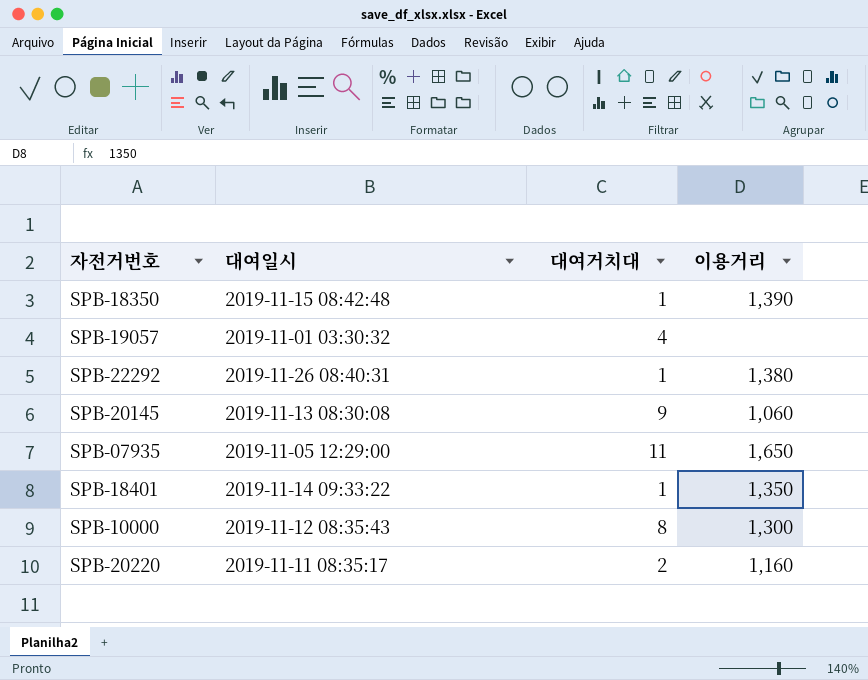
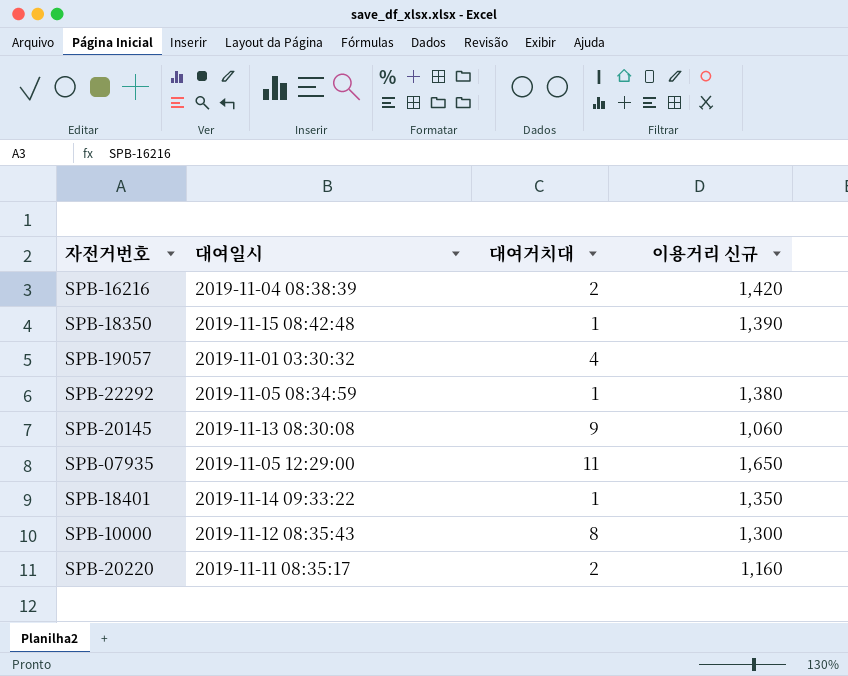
column name: 이용거리 -> 이용거리 신규
row SPB-16216: none -> 2019-11-04 08:38:39 | 2 | 1,420
SPB-22292 | 대여일시: 2019-11-26 08:40:31 -> 2019-11-05 08:34:59

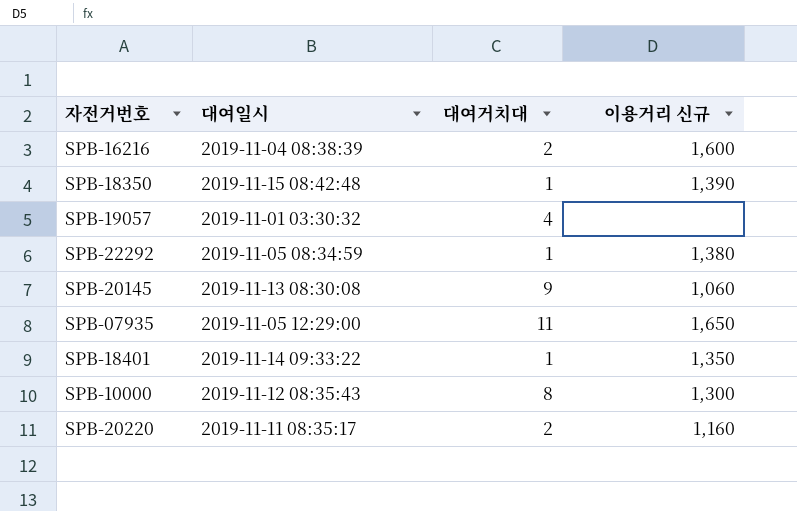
SPB-16216 | 이용거리 신규: 1,420 -> 1,600

